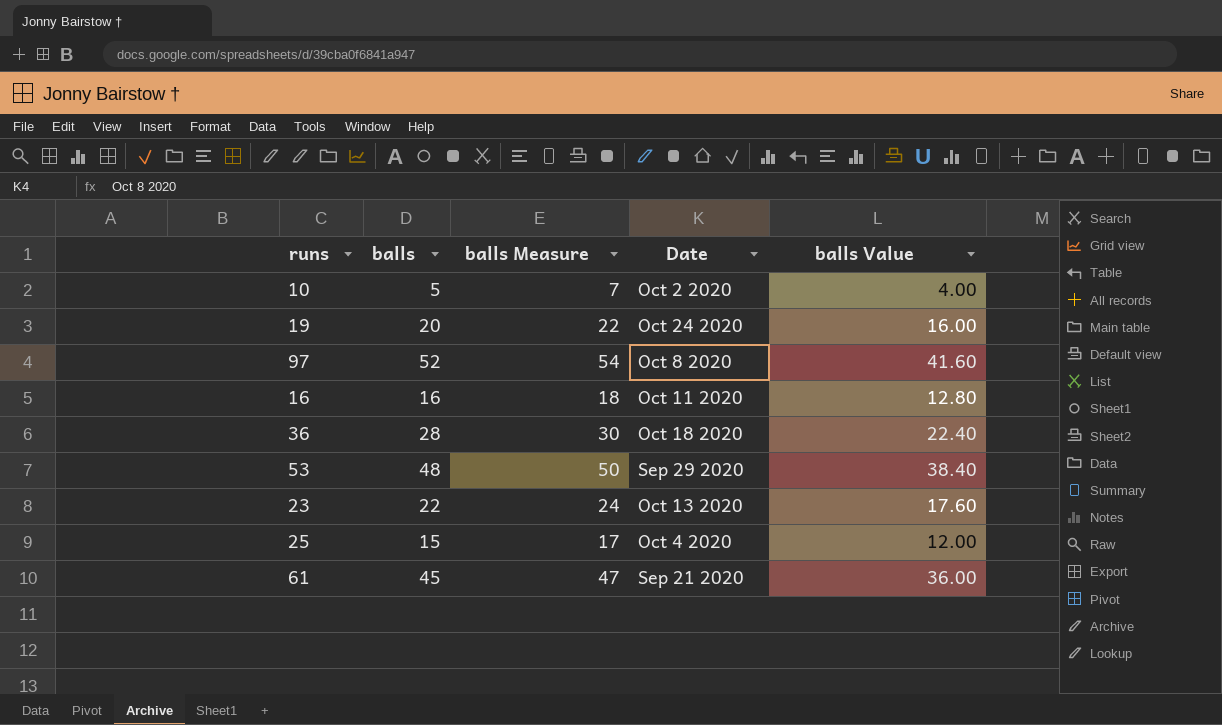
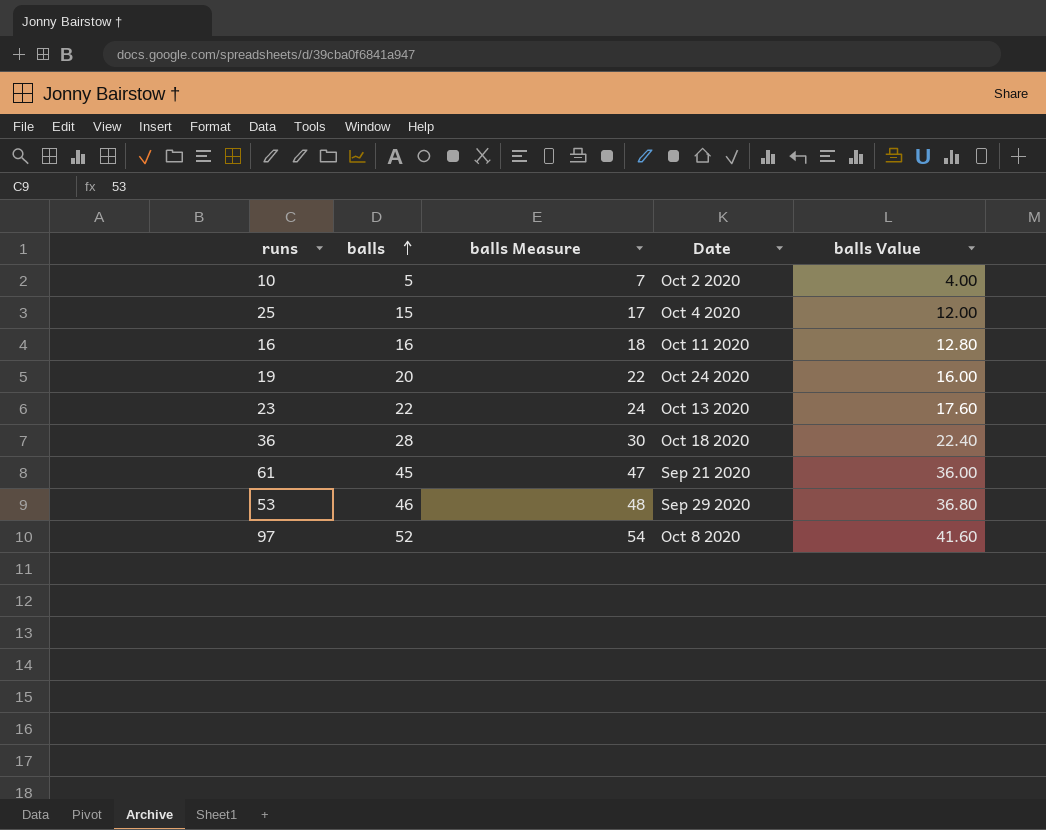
row order: none -> balls ascending
53 | balls: 48 -> 46
53 | balls Measure: 50 -> 48
53 | balls Value: 38.40 -> 36.80

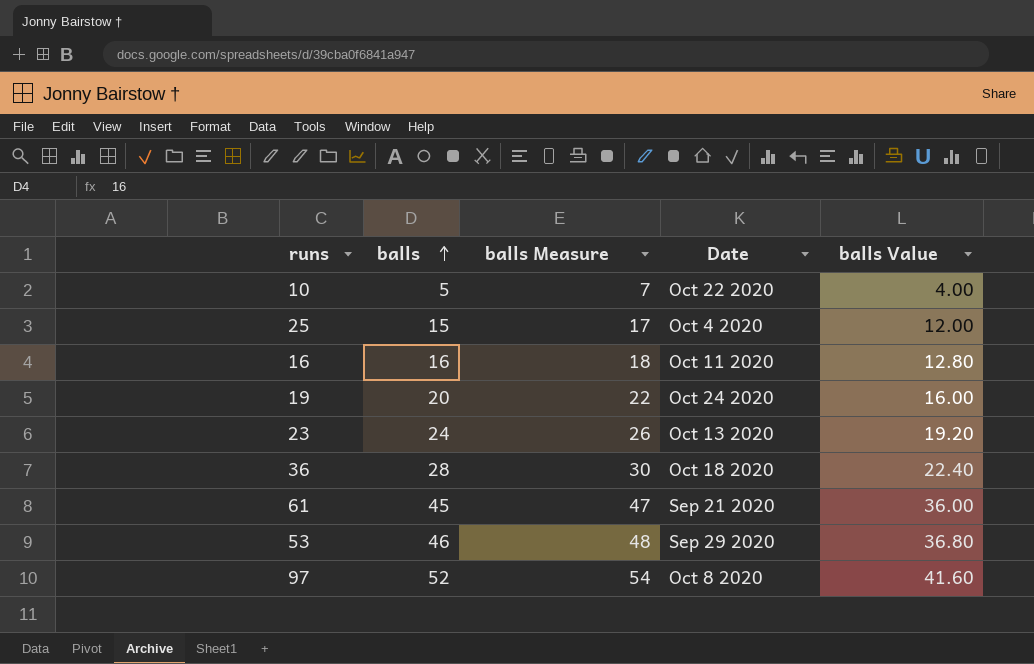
10 | Date: Oct 2 2020 -> Oct 22 2020
23 | balls: 22 -> 24
23 | balls Measure: 24 -> 26
23 | balls Value: 17.60 -> 19.20

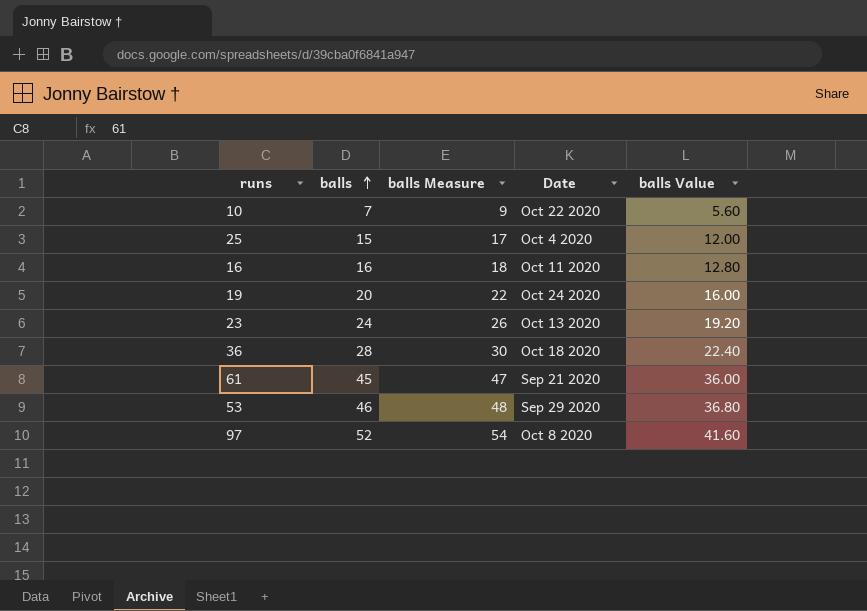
10 | balls: 5 -> 7
10 | balls Measure: 7 -> 9
10 | balls Value: 4.00 -> 5.60

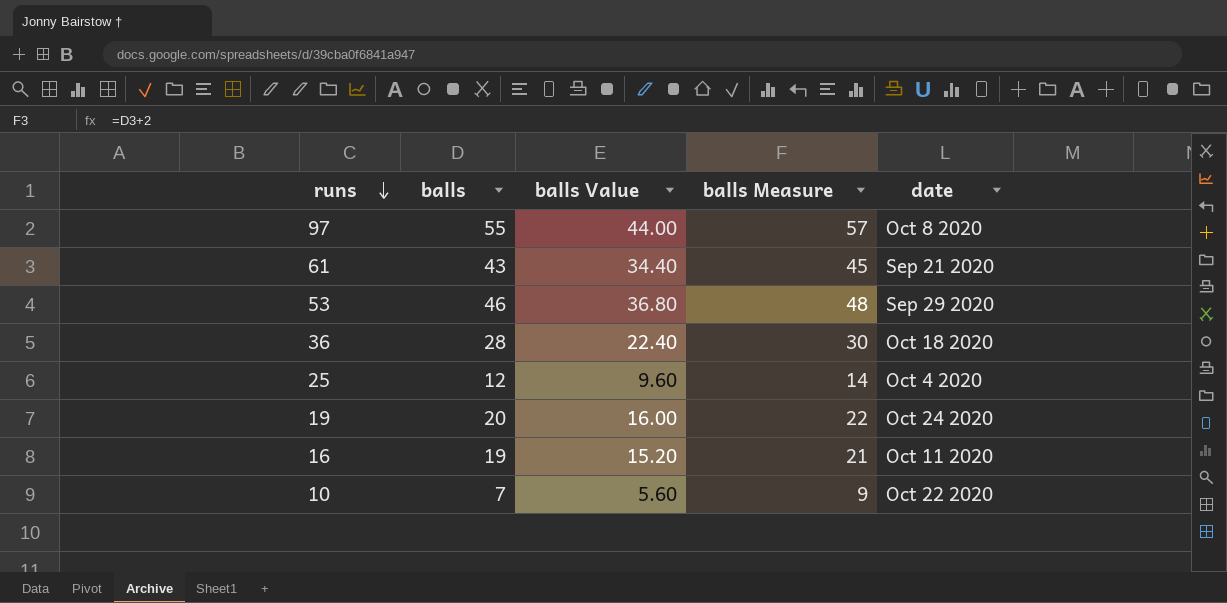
row order: balls ascending -> runs descending
column balls Value | position: 5 -> 3
column name: Date -> date
row 23: 24 | 26 | Oct 13 2020 | 19.20 -> none
97 | balls: 52 -> 55
97 | balls Value: 41.60 -> 44.00
97 | balls Measure: 54 -> 57
61 | balls: 45 -> 43
61 | balls Value: 36.00 -> 34.40
61 | balls Measure: 47 -> 45
25 | balls: 15 -> 12
25 | balls Value: 12.00 -> 9.60
25 | balls Measure: 17 -> 14
16 | balls: 16 -> 19
16 | balls Value: 12.80 -> 15.20
16 | balls Measure: 18 -> 21

